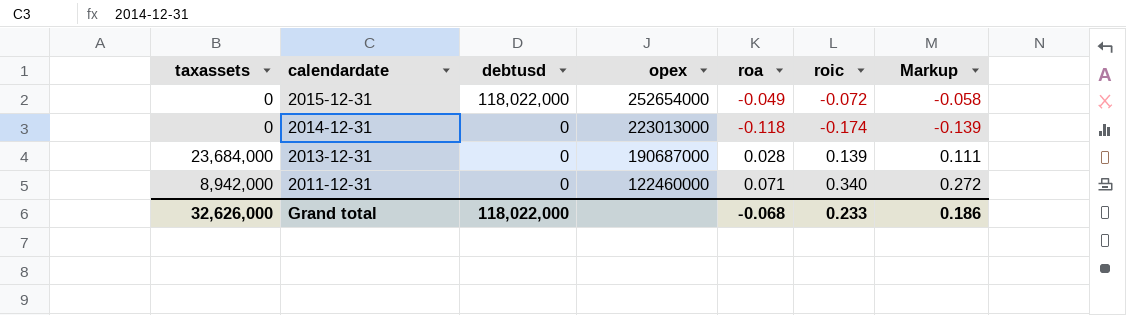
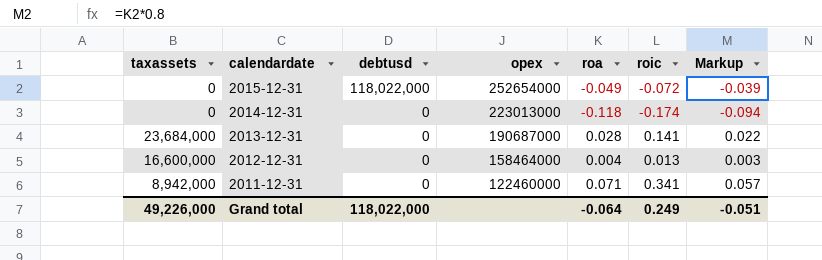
column Markup | formula: [roic] * 0.8 -> [roa] * 0.8
2013-12-31 | roic: 0.139 -> 0.141
row 2012-12-31: none -> 16,600,000 | 0 | 158464000 | 0.004 | 0.013 | 0.003
2011-12-31 | roic: 0.340 -> 0.341
Grand total | taxassets: 32,626,000 -> 49,226,000
Grand total | roa: -0.068 -> -0.064
Grand total | roic: 0.233 -> 0.249
Grand total | Markup: 0.186 -> -0.051

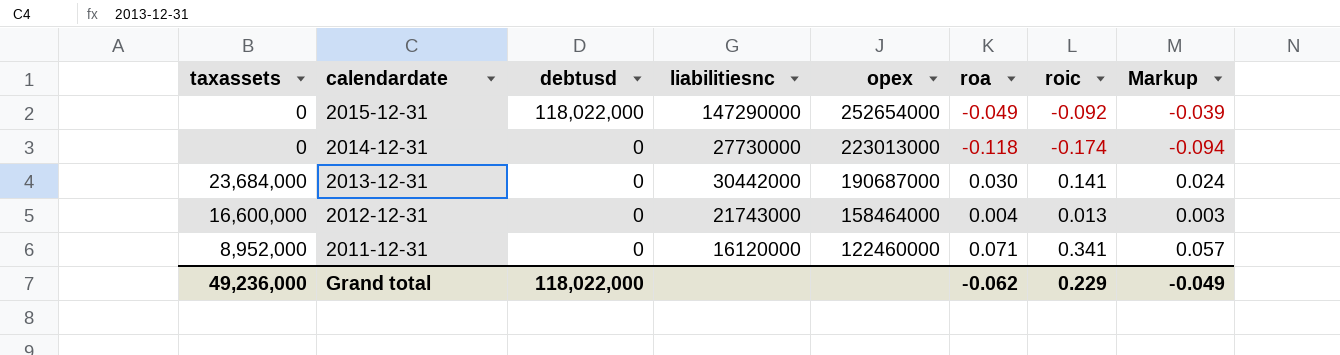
column liabilitiesnc | position: none -> 4
2015-12-31 | roic: -0.072 -> -0.092
2013-12-31 | roa: 0.028 -> 0.030
2013-12-31 | Markup: 0.022 -> 0.024
2011-12-31 | taxassets: 8,942,000 -> 8,952,000
Grand total | taxassets: 49,226,000 -> 49,236,000
Grand total | roa: -0.064 -> -0.062
Grand total | roic: 0.249 -> 0.229
Grand total | Markup: -0.051 -> -0.049

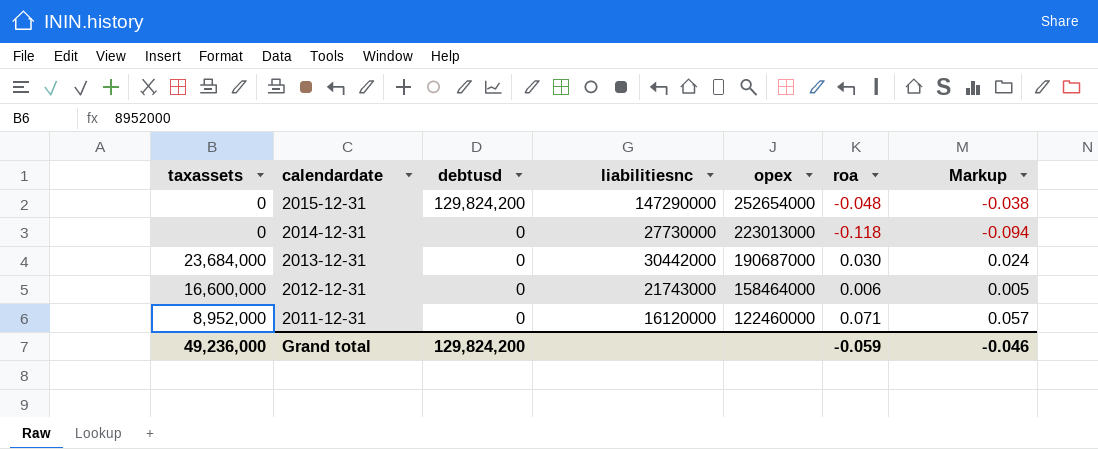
column roic | position: 7 -> none
2015-12-31 | debtusd: 118,022,000 -> 129,824,200
2015-12-31 | roa: -0.049 -> -0.048
2015-12-31 | Markup: -0.039 -> -0.038
2012-12-31 | roa: 0.004 -> 0.006
2012-12-31 | Markup: 0.003 -> 0.005
Grand total | debtusd: 118,022,000 -> 129,824,200
Grand total | roa: -0.062 -> -0.059
Grand total | Markup: -0.049 -> -0.046

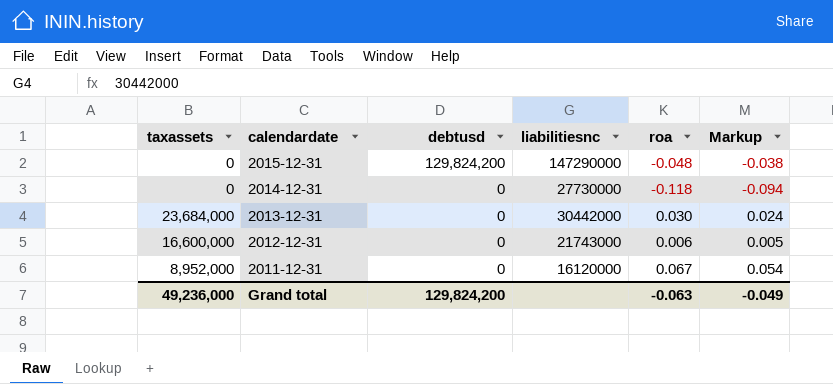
column opex | position: 5 -> none
2011-12-31 | roa: 0.071 -> 0.067
2011-12-31 | Markup: 0.057 -> 0.054
Grand total | roa: -0.059 -> -0.063
Grand total | Markup: -0.046 -> -0.049

